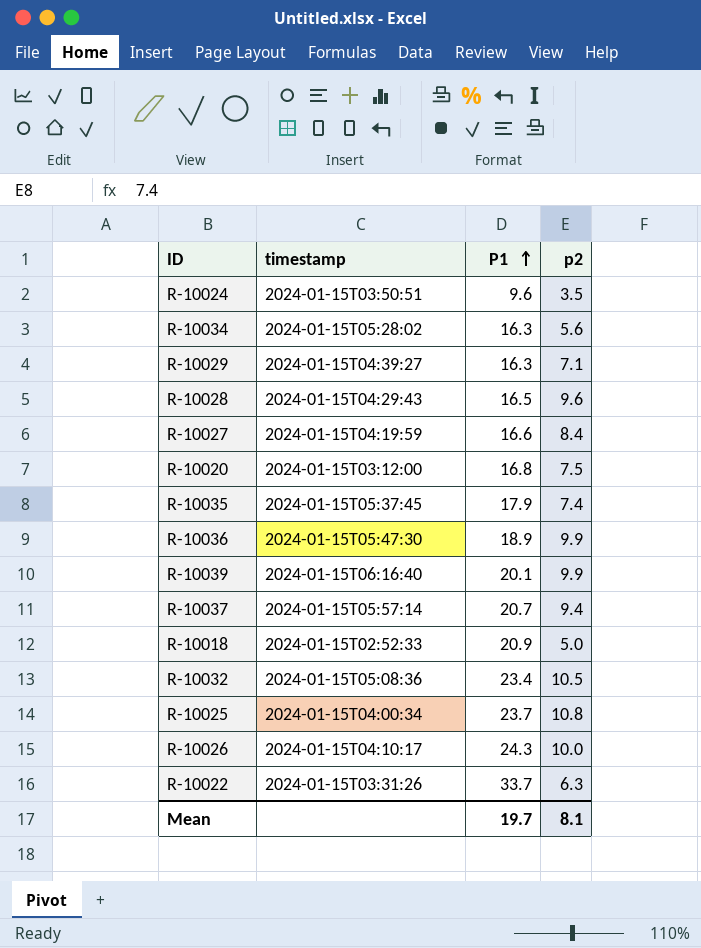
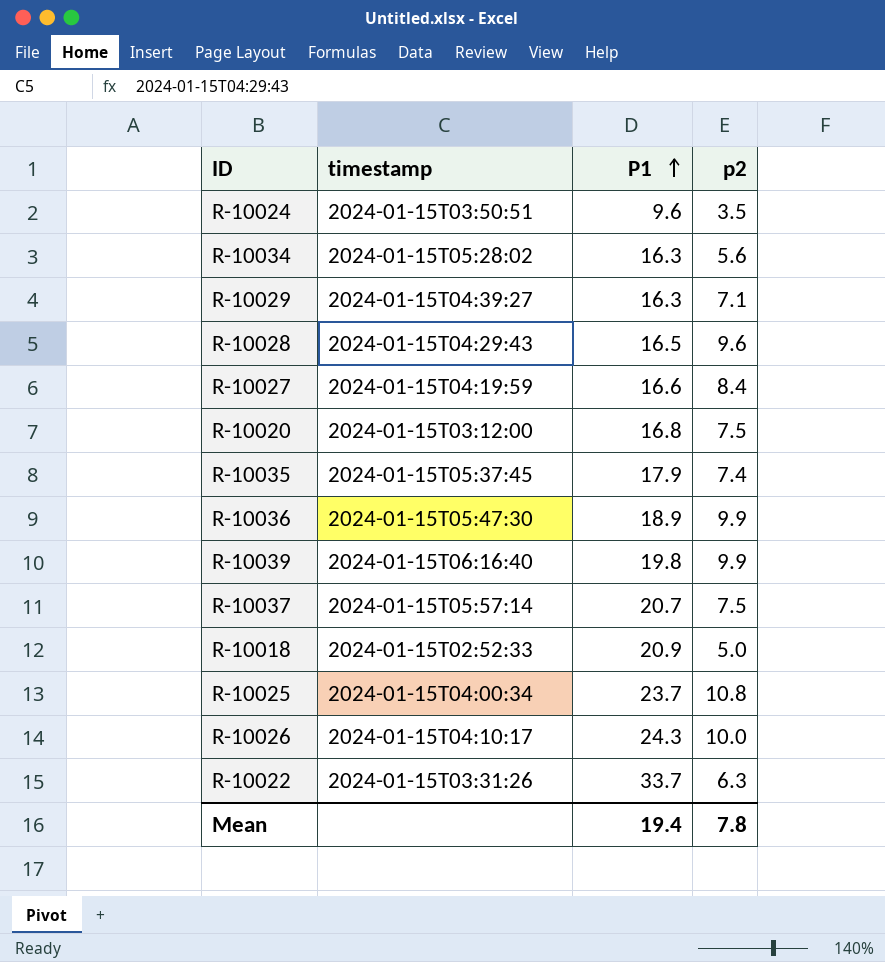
row R-10032: 2024-01-15T05:08:36 | 23.4 | 10.5 -> none
R-10039 | P1: 20.1 -> 19.8
R-10037 | p2: 9.4 -> 7.5
Mean | P1: 19.7 -> 19.4
Mean | p2: 8.1 -> 7.8

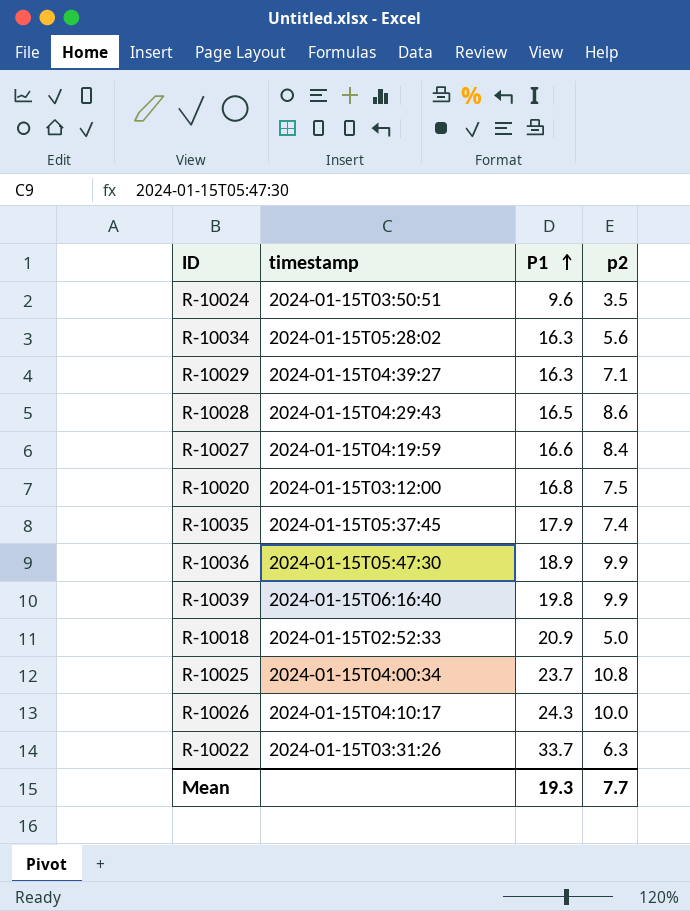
row R-10037: 2024-01-15T05:57:14 | 20.7 | 7.5 -> none
R-10028 | p2: 9.6 -> 8.6
Mean | P1: 19.4 -> 19.3
Mean | p2: 7.8 -> 7.7

